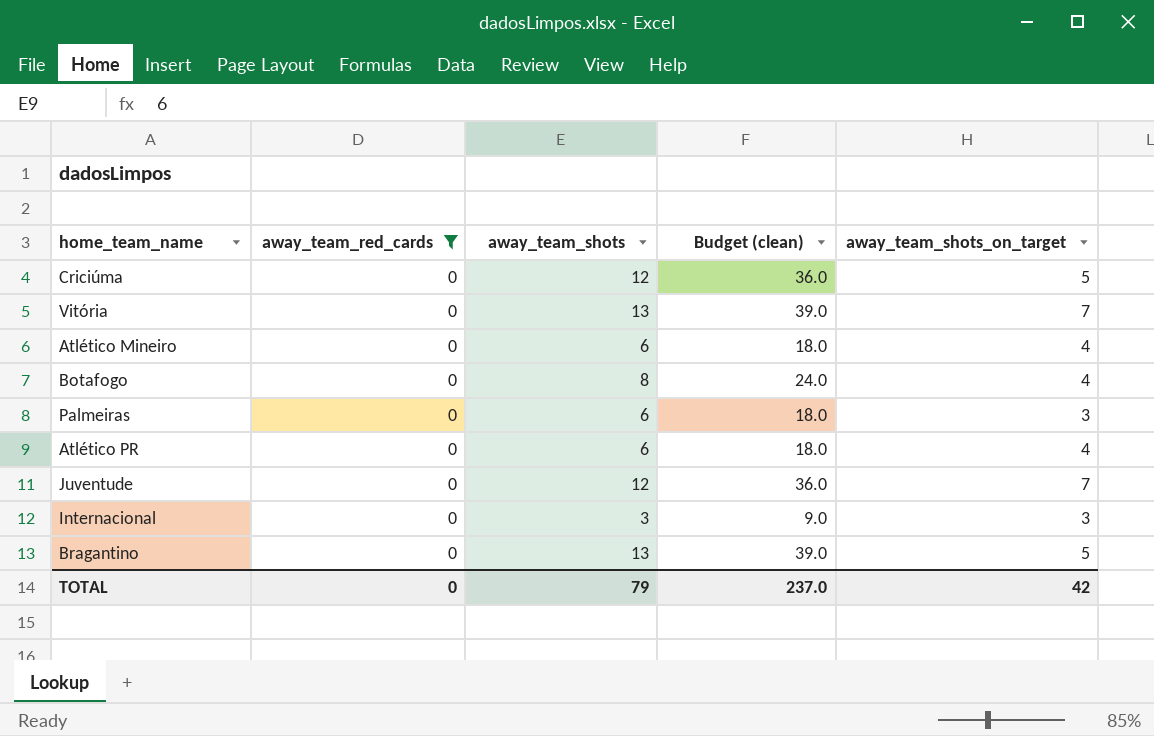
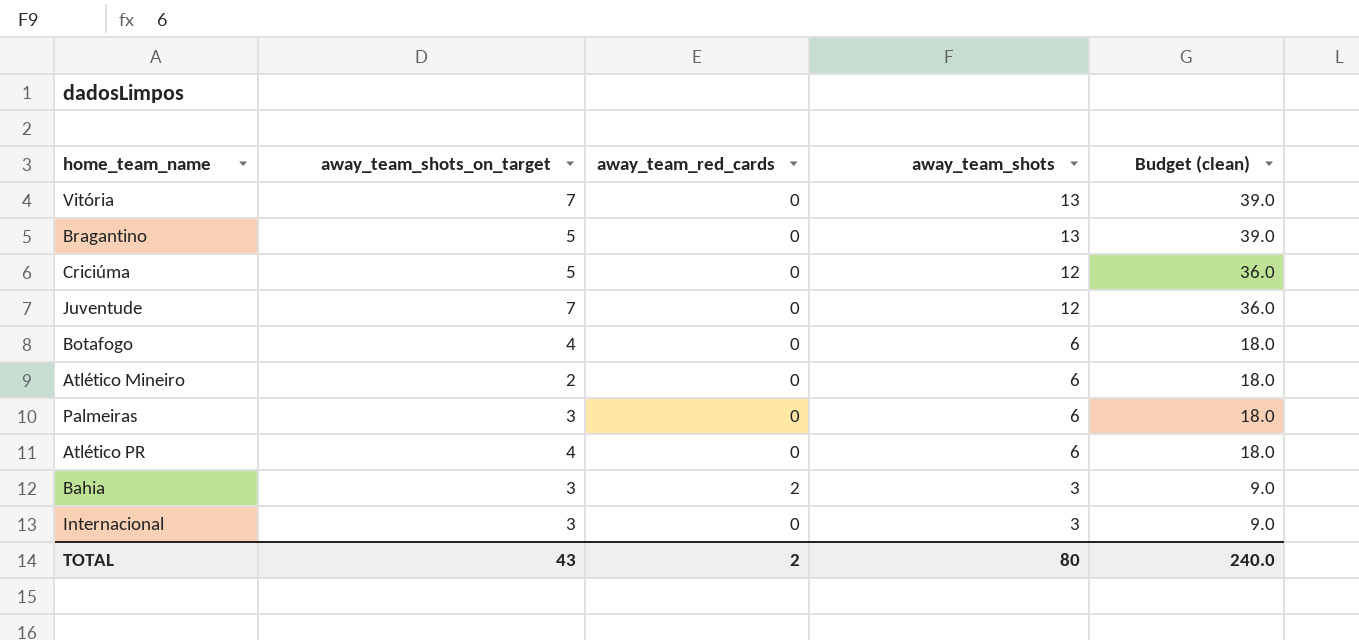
filter: away_team_red_cards = 0 -> none
row order: none -> away_team_shots descending
column away_team_shots_on_target | position: 5 -> 2
Botafogo | away_team_shots: 8 -> 6
Botafogo | Budget (clean): 24.0 -> 18.0
Atlético Mineiro | away_team_shots_on_target: 4 -> 2
TOTAL | away_team_shots_on_target: 42 -> 43
TOTAL | away_team_red_cards: 0 -> 2
TOTAL | away_team_shots: 79 -> 80
TOTAL | Budget (clean): 237.0 -> 240.0

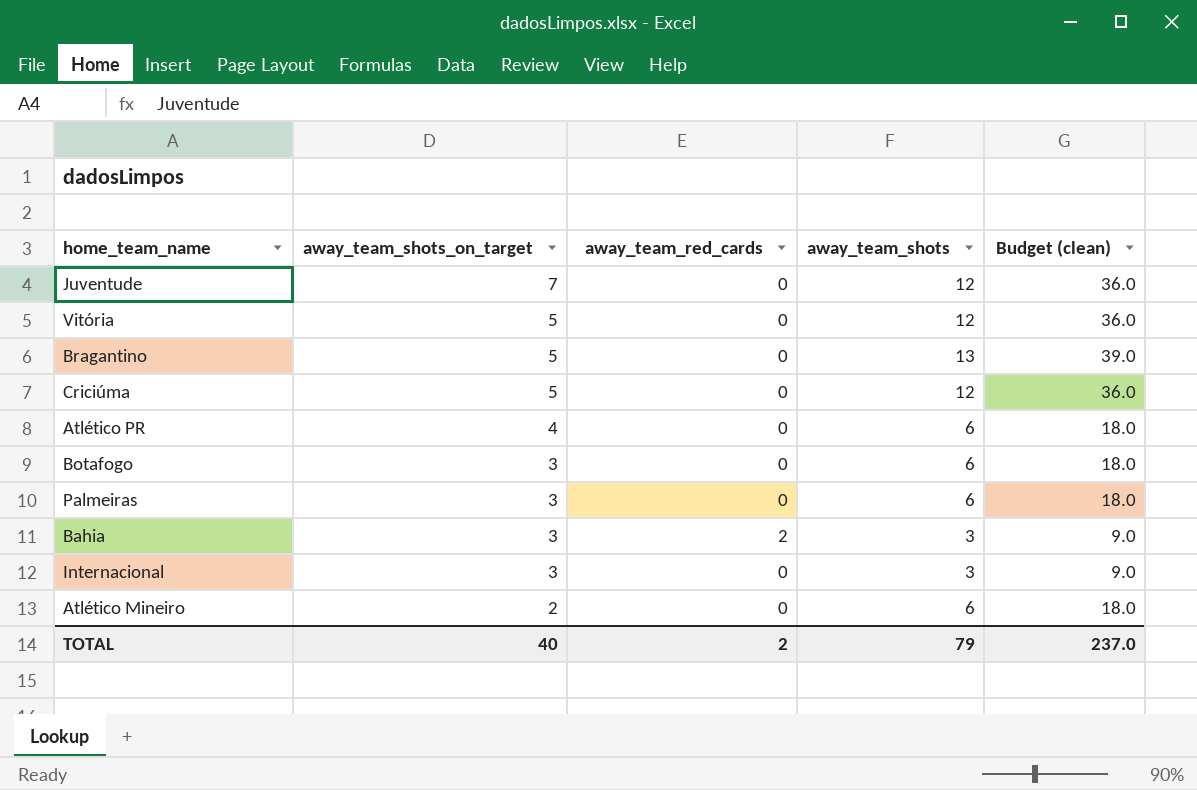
row order: away_team_shots descending -> away_team_shots_on_target descending
Vitória | away_team_shots_on_target: 7 -> 5
Vitória | away_team_shots: 13 -> 12
Vitória | Budget (clean): 39.0 -> 36.0
Botafogo | away_team_shots_on_target: 4 -> 3
TOTAL | away_team_shots_on_target: 43 -> 40
TOTAL | away_team_shots: 80 -> 79
TOTAL | Budget (clean): 240.0 -> 237.0

